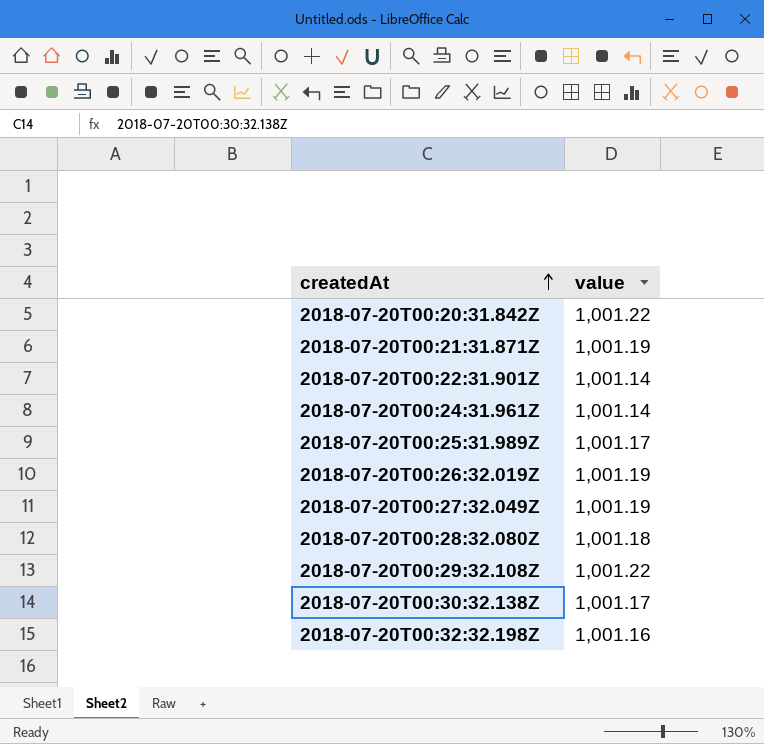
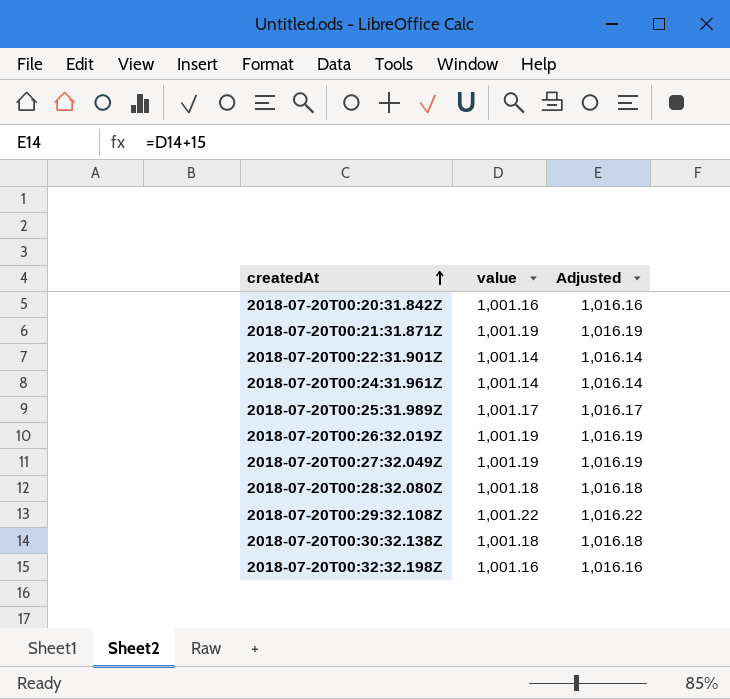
column Adjusted | formula: none -> [value] + 15
2018-07-20T00:20:31.842Z | value: 1,001.22 -> 1,001.16
2018-07-20T00:30:32.138Z | value: 1,001.17 -> 1,001.18

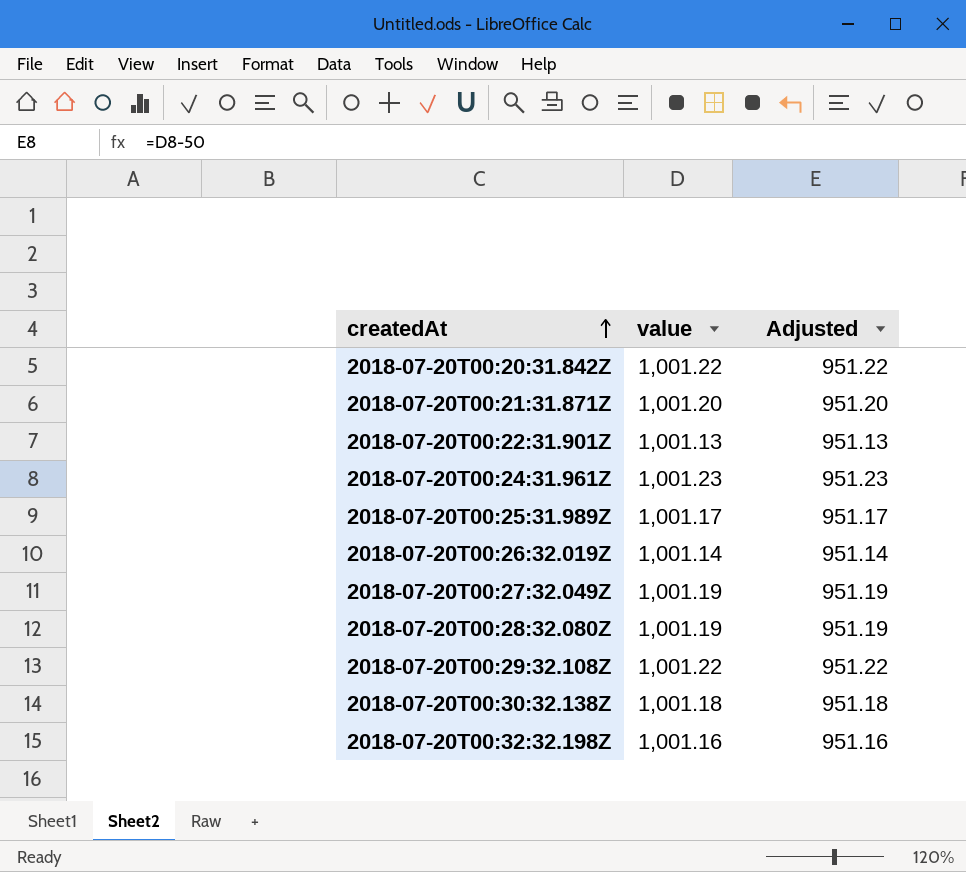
column Adjusted | formula: [value] + 15 -> [value] - 50
2018-07-20T00:20:31.842Z | value: 1,001.16 -> 1,001.22
2018-07-20T00:21:31.871Z | value: 1,001.19 -> 1,001.20
2018-07-20T00:22:31.901Z | value: 1,001.14 -> 1,001.13
2018-07-20T00:24:31.961Z | value: 1,001.14 -> 1,001.23
2018-07-20T00:26:32.019Z | value: 1,001.19 -> 1,001.14
2018-07-20T00:28:32.080Z | value: 1,001.18 -> 1,001.19

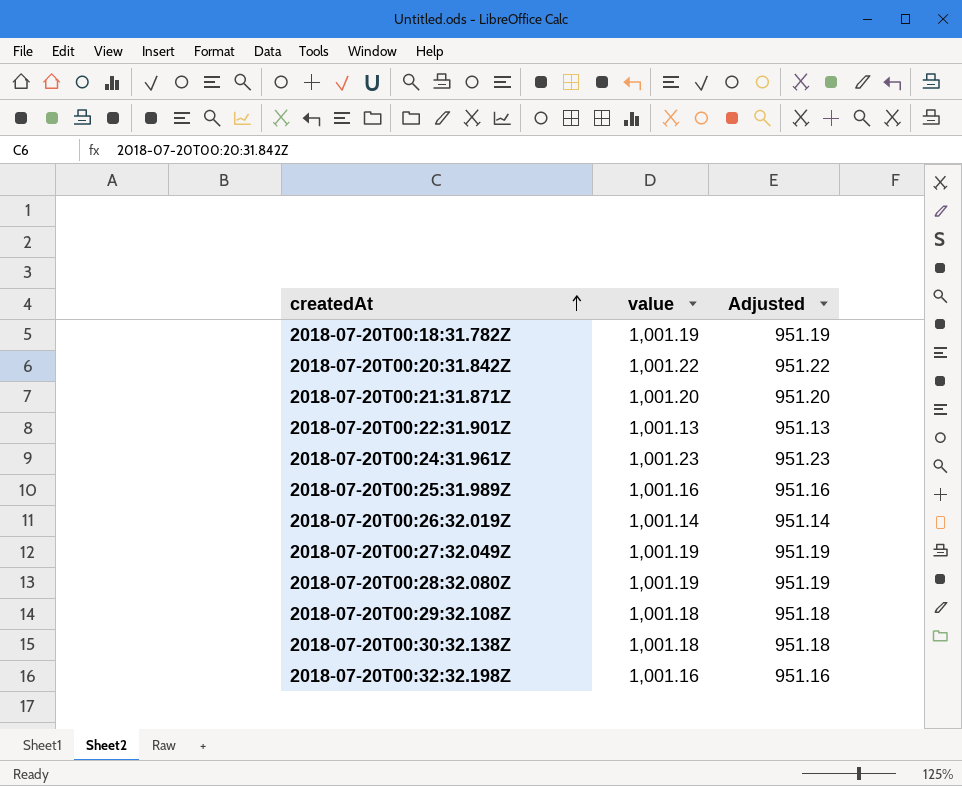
row 2018-07-20T00:18:31.782Z: none -> 1,001.19 | 951.19
2018-07-20T00:25:31.989Z | value: 1,001.17 -> 1,001.16
2018-07-20T00:25:31.989Z | Adjusted: 951.17 -> 951.16
2018-07-20T00:29:32.108Z | value: 1,001.22 -> 1,001.18
2018-07-20T00:29:32.108Z | Adjusted: 951.22 -> 951.18

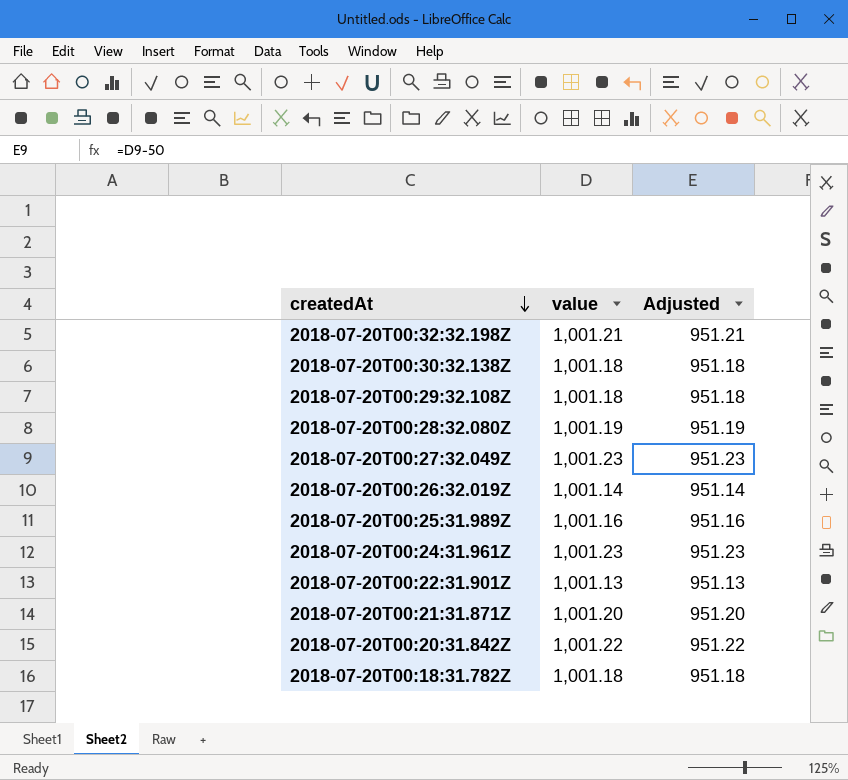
row order: createdAt ascending -> createdAt descending
2018-07-20T00:32:32.198Z | value: 1,001.16 -> 1,001.21
2018-07-20T00:32:32.198Z | Adjusted: 951.16 -> 951.21
2018-07-20T00:27:32.049Z | value: 1,001.19 -> 1,001.23
2018-07-20T00:27:32.049Z | Adjusted: 951.19 -> 951.23
2018-07-20T00:18:31.782Z | value: 1,001.19 -> 1,001.18
2018-07-20T00:18:31.782Z | Adjusted: 951.19 -> 951.18

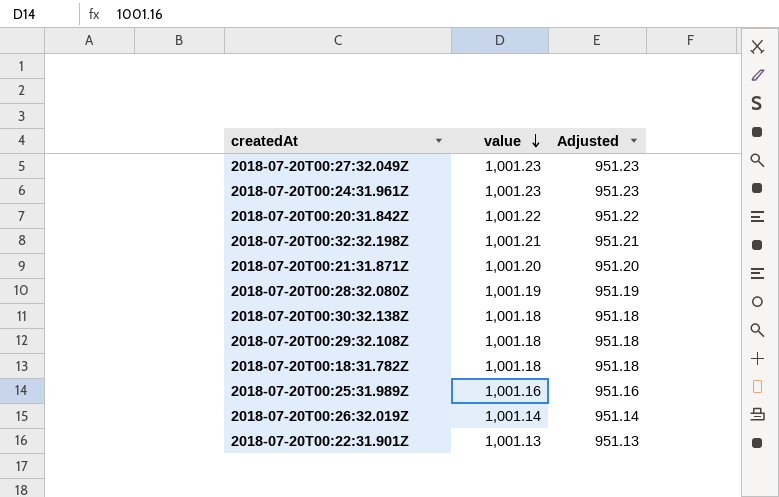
row order: createdAt descending -> value descending

